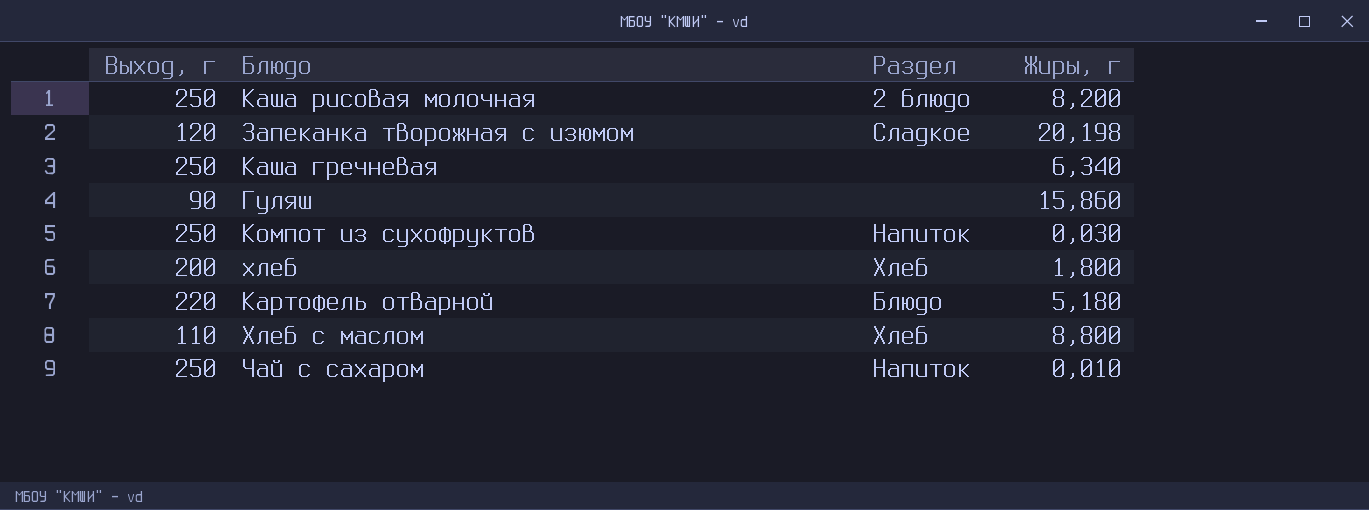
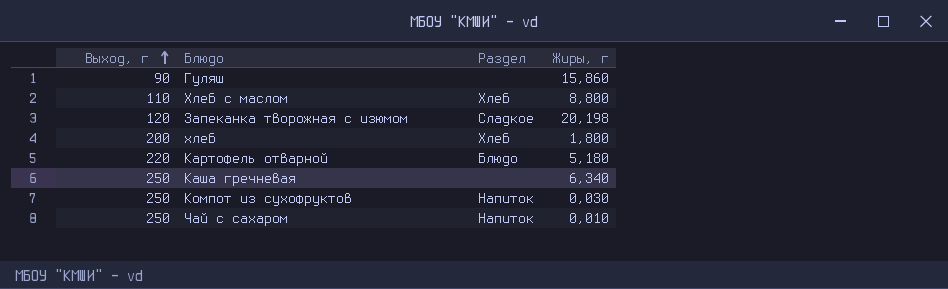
row order: none -> Выход, г ascending
row Каша рисовая молочная: 250 | 2 блюдо | 8,200 -> none

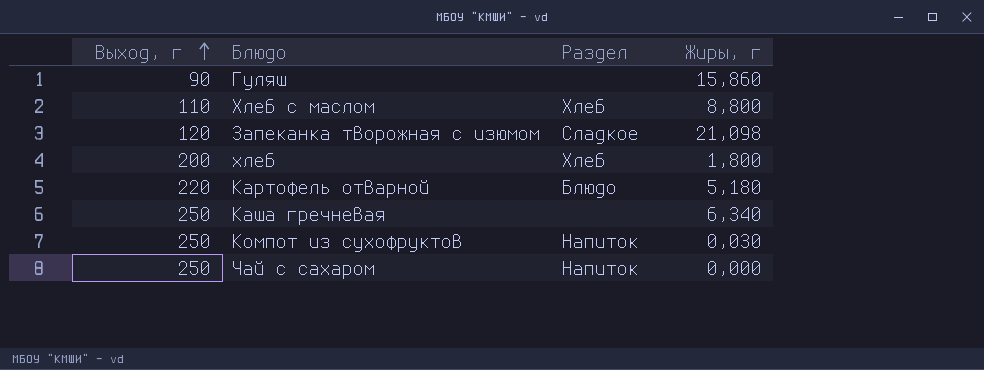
Запеканка творожная с изюмом | Жиры, г: 20,198 -> 21,098
Чай с сахаром | Жиры, г: 0,010 -> 0,000

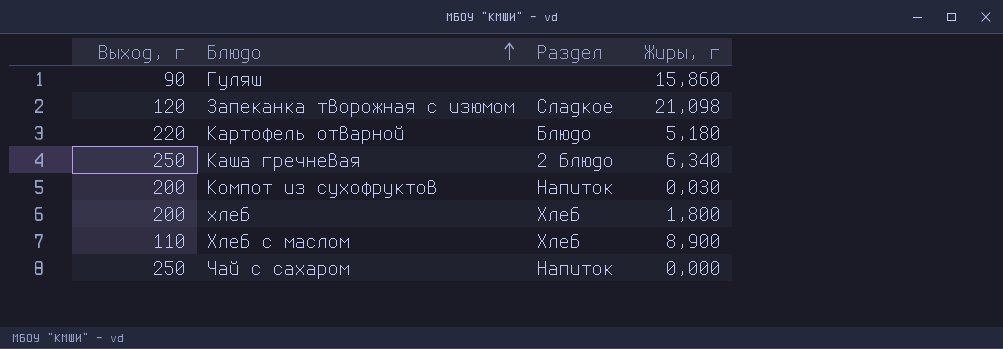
row order: Выход, г ascending -> Блюдо ascending
Каша гречневая | Раздел: none -> 2 блюдо
Компот из сухофруктов | Выход, г: 250 -> 200
Хлеб с маслом | Жиры, г: 8,800 -> 8,900

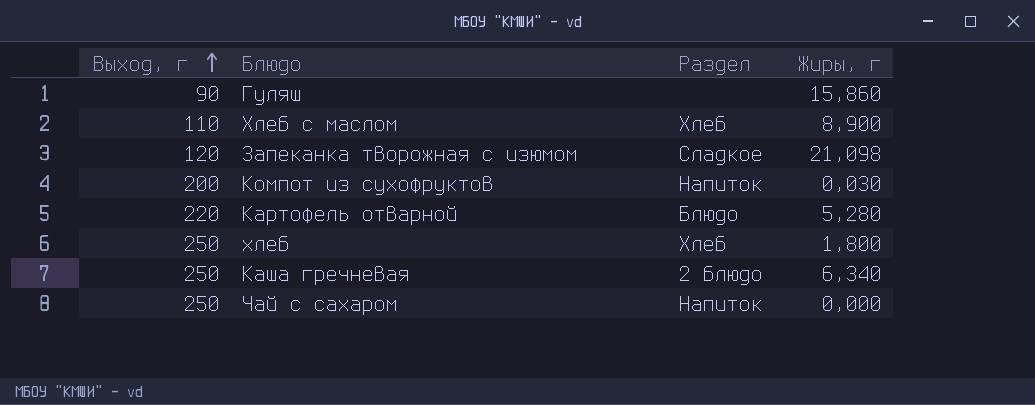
row order: Блюдо ascending -> Выход, г ascending
Картофель отварной | Жиры, г: 5,180 -> 5,280
хлеб | Выход, г: 200 -> 250

